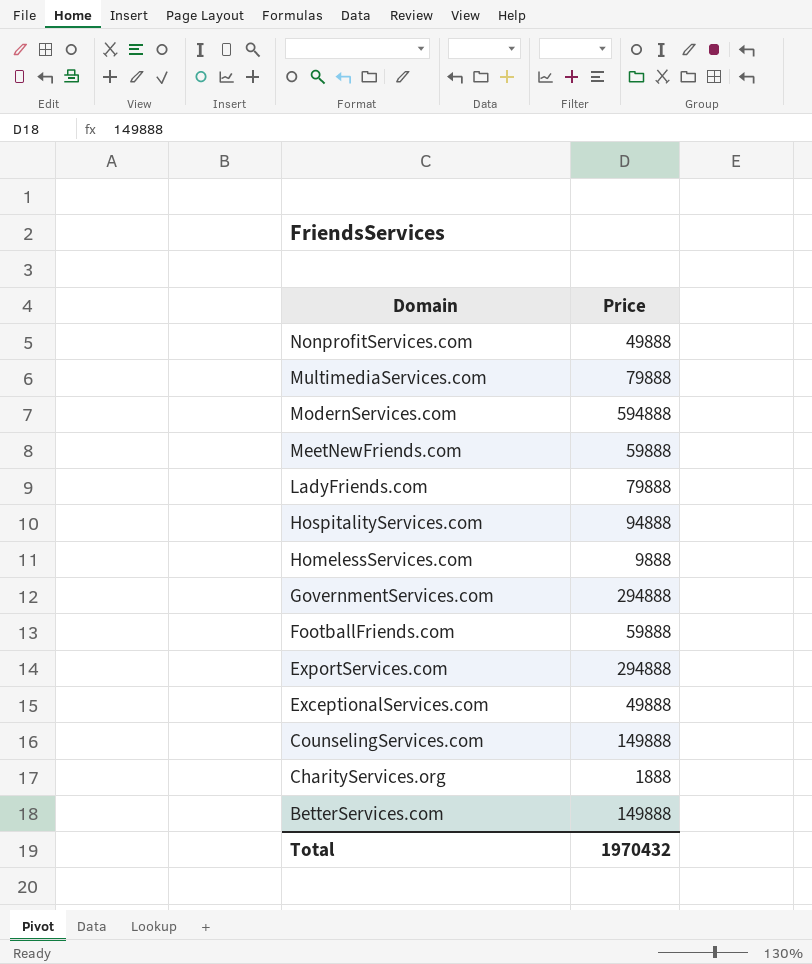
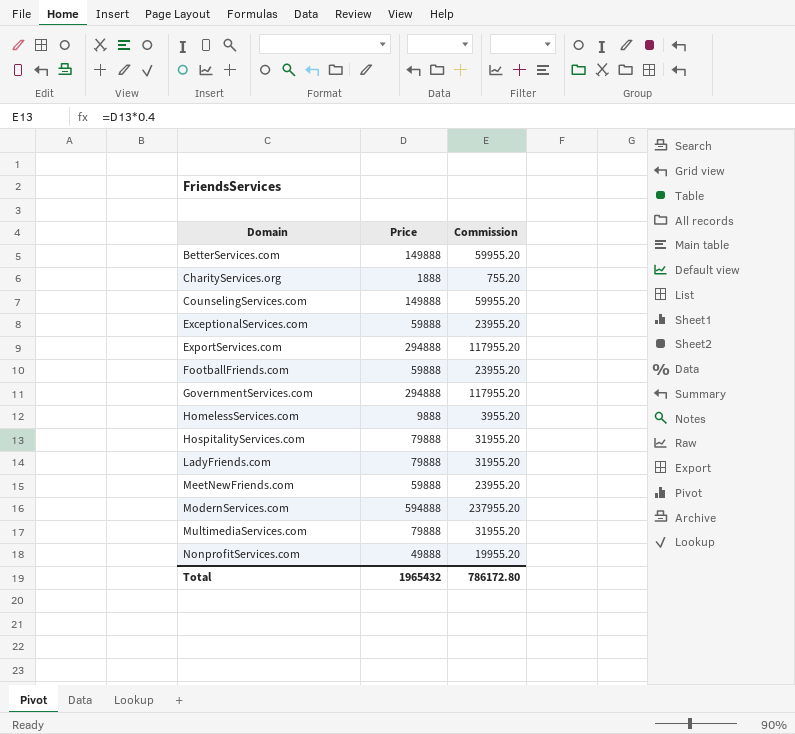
row order: Domain descending -> Domain ascending
column Commission | formula: none -> [Price] * 0.4
ExceptionalServices.com | Price: 49888 -> 59888
HospitalityServices.com | Price: 94888 -> 79888
Total | Price: 1970432 -> 1965432

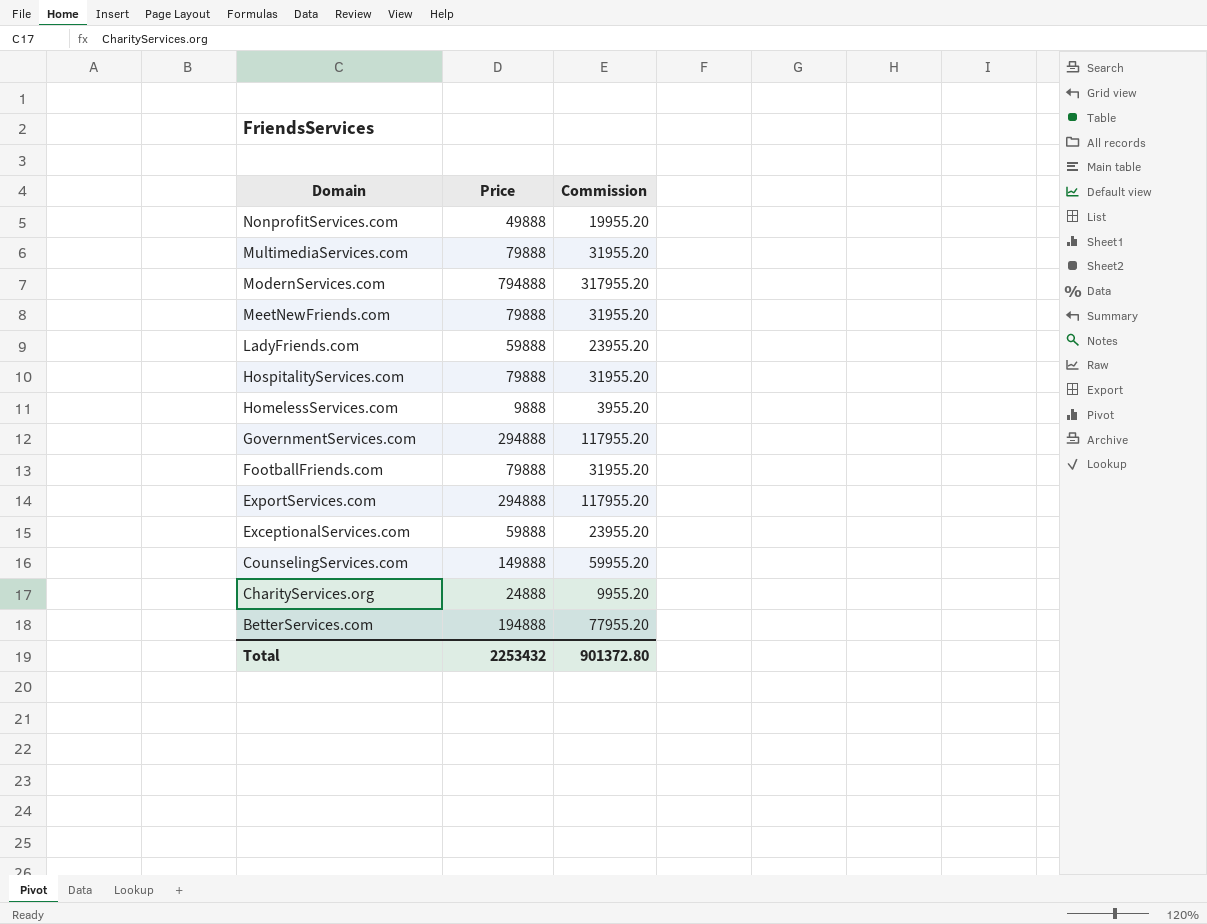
row order: Domain ascending -> Domain descending
ModernServices.com | Price: 594888 -> 794888
ModernServices.com | Commission: 237955.20 -> 317955.20
MeetNewFriends.com | Price: 59888 -> 79888
MeetNewFriends.com | Commission: 23955.20 -> 31955.20
LadyFriends.com | Price: 79888 -> 59888
LadyFriends.com | Commission: 31955.20 -> 23955.20
FootballFriends.com | Price: 59888 -> 79888
FootballFriends.com | Commission: 23955.20 -> 31955.20
CharityServices.org | Price: 1888 -> 24888
CharityServices.org | Commission: 755.20 -> 9955.20
BetterServices.com | Price: 149888 -> 194888
BetterServices.com | Commission: 59955.20 -> 77955.20
Total | Price: 1965432 -> 2253432
Total | Commission: 786172.80 -> 901372.80

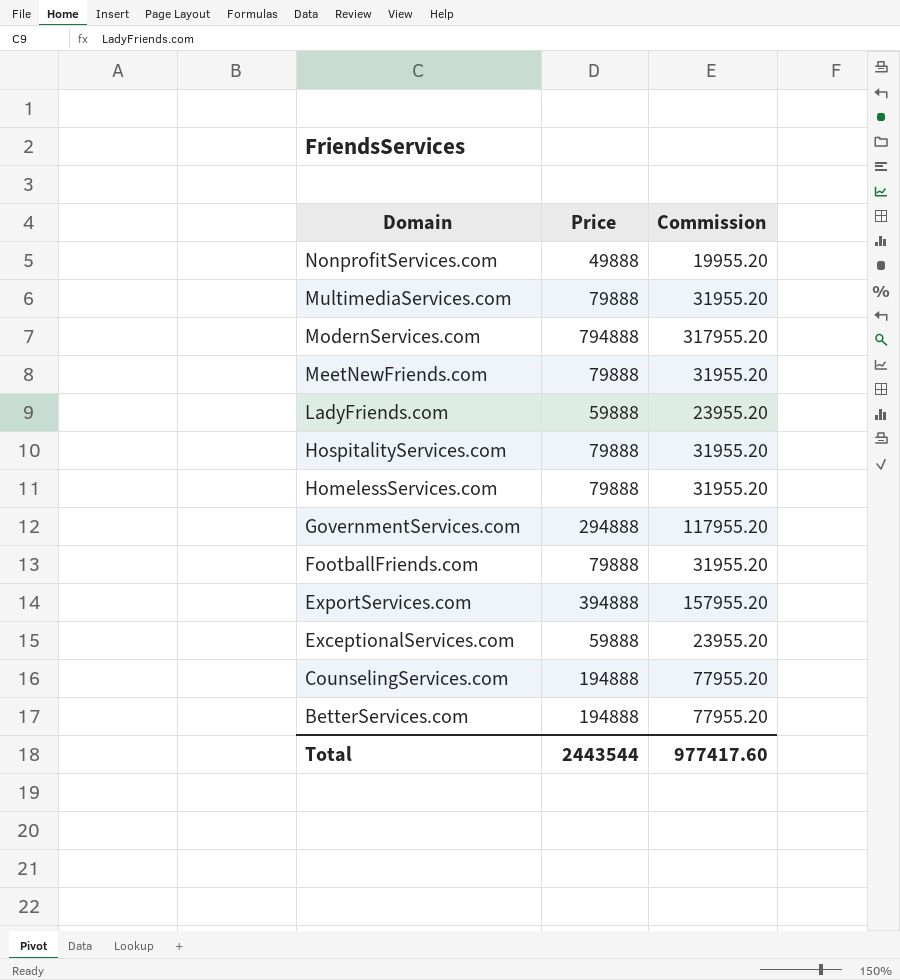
row CharityServices.org: 24888 | 9955.20 -> none
HomelessServices.com | Price: 9888 -> 79888
HomelessServices.com | Commission: 3955.20 -> 31955.20
ExportServices.com | Price: 294888 -> 394888
ExportServices.com | Commission: 117955.20 -> 157955.20
CounselingServices.com | Price: 149888 -> 194888
CounselingServices.com | Commission: 59955.20 -> 77955.20
Total | Price: 2253432 -> 2443544
Total | Commission: 901372.80 -> 977417.60

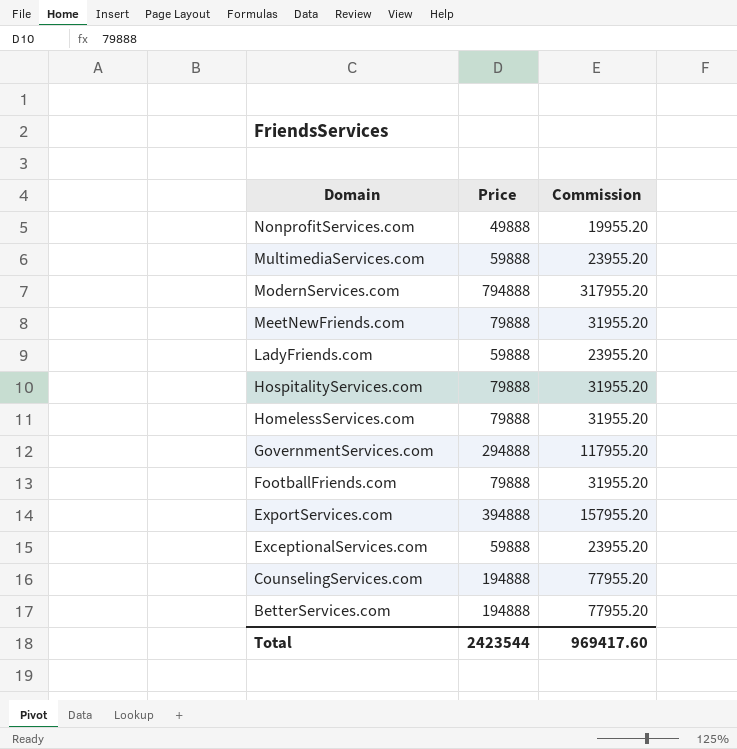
MultimediaServices.com | Price: 79888 -> 59888
MultimediaServices.com | Commission: 31955.20 -> 23955.20
Total | Price: 2443544 -> 2423544
Total | Commission: 977417.60 -> 969417.60

